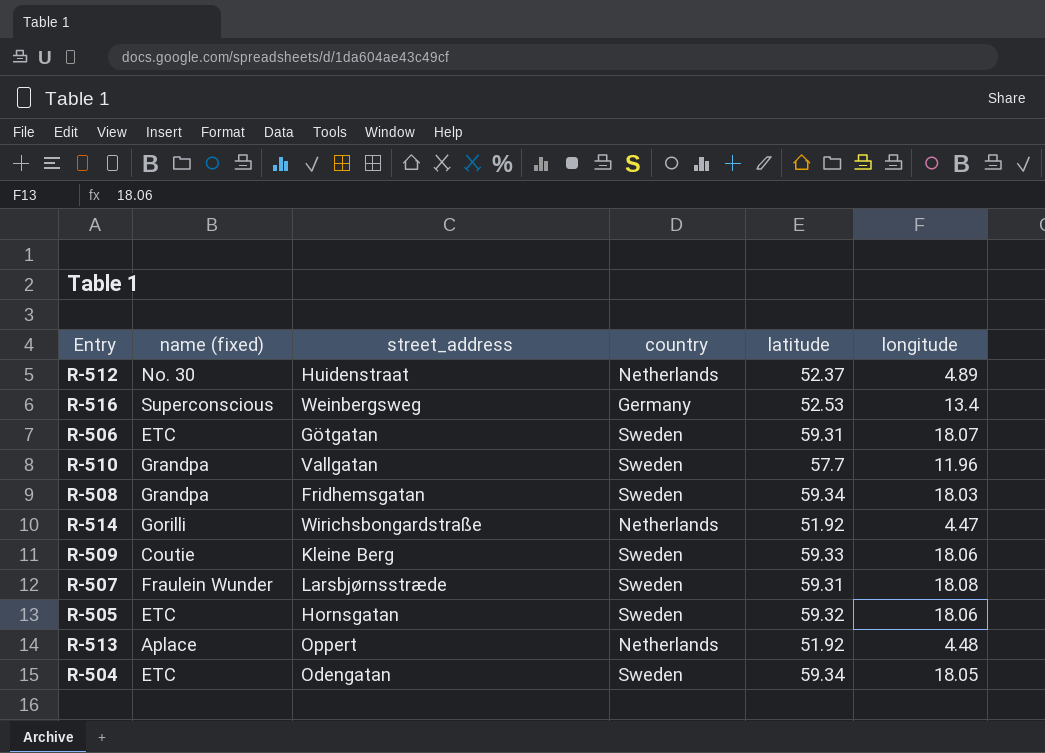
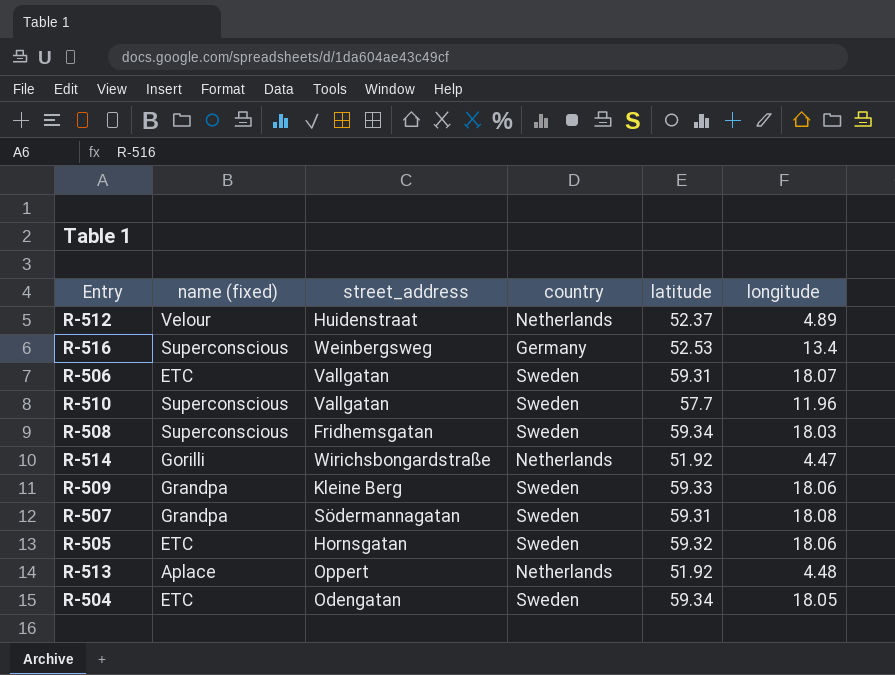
R-512 | name (fixed): No. 30 -> Velour
R-506 | street_address: Götgatan -> Vallgatan
R-510 | name (fixed): Grandpa -> Superconscious
R-508 | name (fixed): Grandpa -> Superconscious
R-509 | name (fixed): Coutie -> Grandpa
R-507 | name (fixed): Fraulein Wunder -> Grandpa
R-507 | street_address: Larsbjørnsstræde -> Södermannagatan

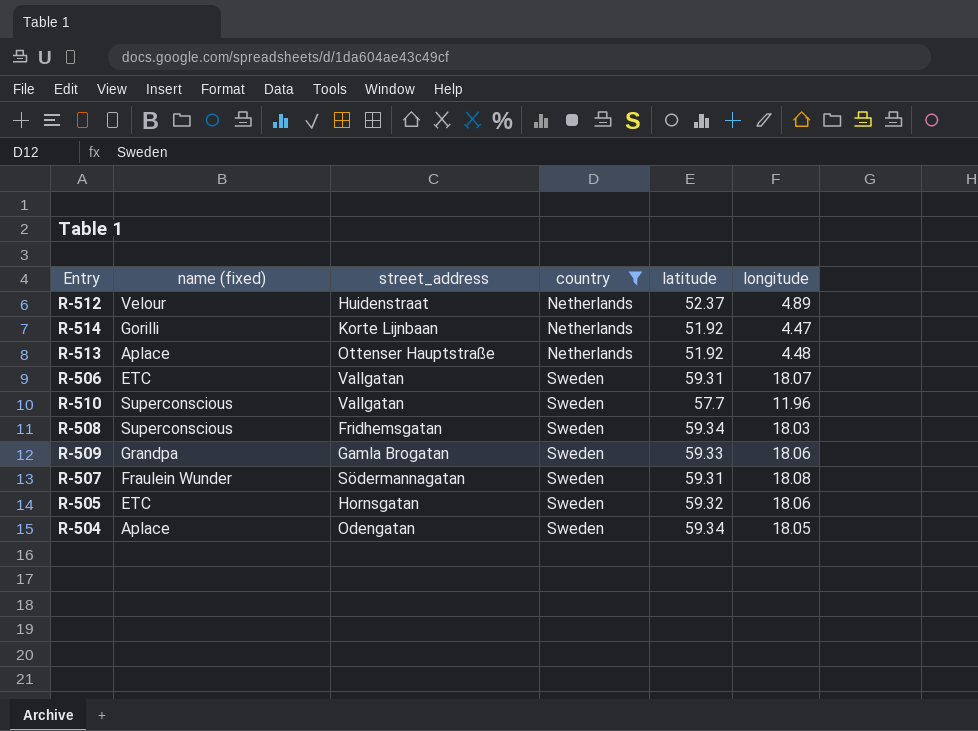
filter: none -> country != Germany
row order: none -> country ascending
R-514 | street_address: Wirichsbongardstraße -> Korte Lijnbaan
R-513 | street_address: Oppert -> Ottenser Hauptstraße
R-509 | street_address: Kleine Berg -> Gamla Brogatan
R-507 | name (fixed): Grandpa -> Fraulein Wunder
R-504 | name (fixed): ETC -> Aplace

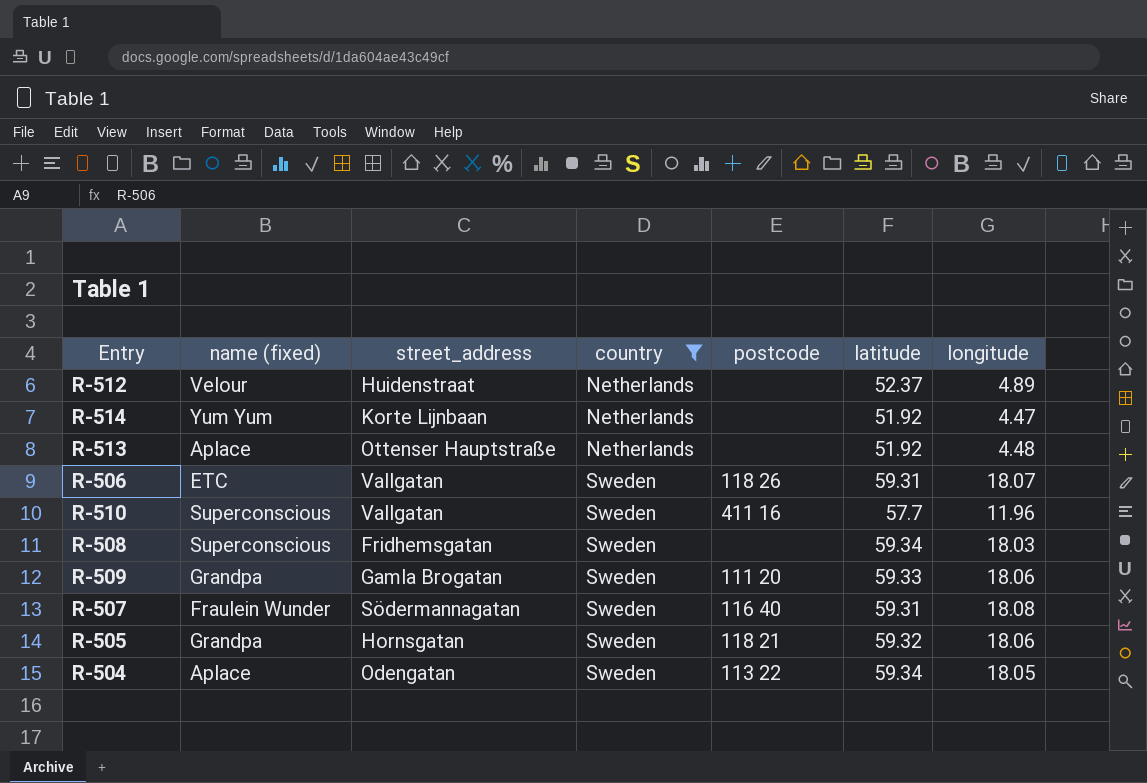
column postcode | position: none -> 5
R-514 | name (fixed): Gorilli -> Yum Yum
R-505 | name (fixed): ETC -> Grandpa

